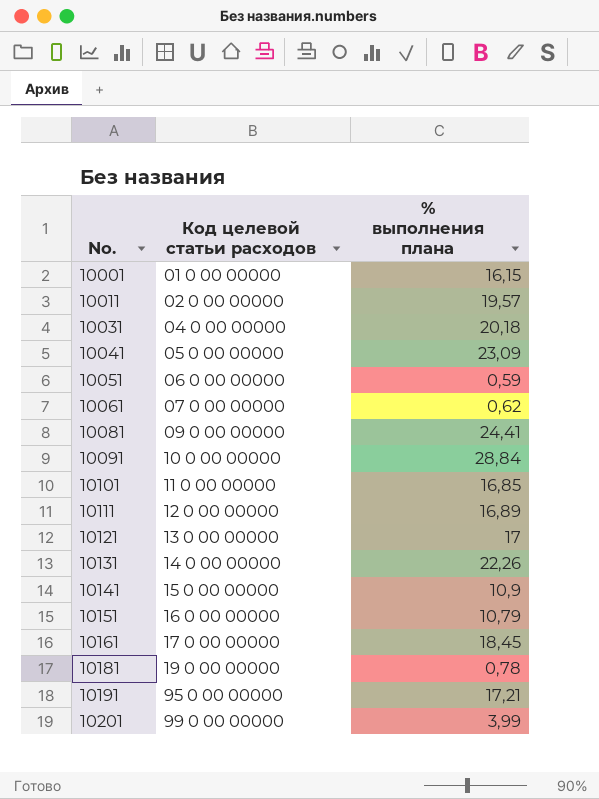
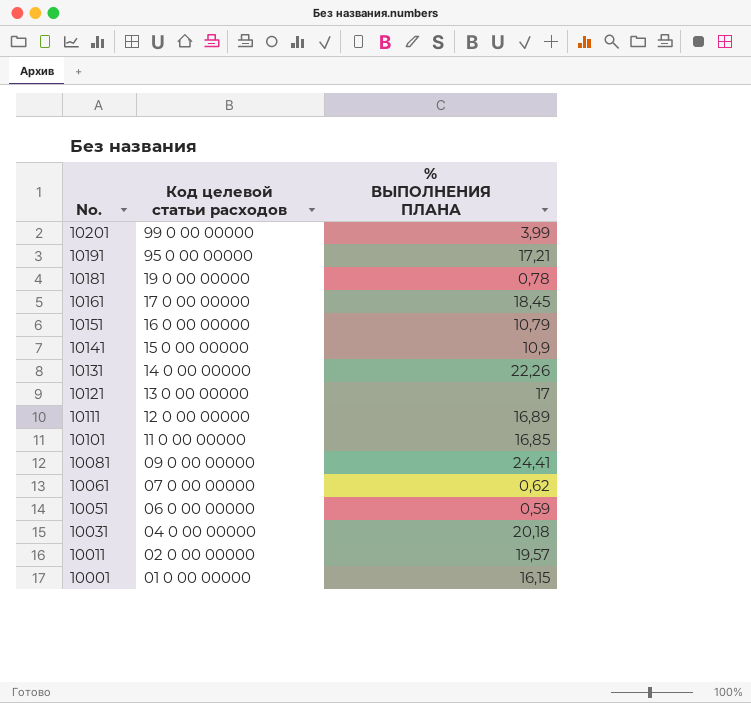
row order: No. ascending -> No. descending
column name: % выполнения плана -> % ВЫПОЛНЕНИЯ ПЛАНА
row 10041: 05 0 00 00000 | 23,09 -> none
row 10091: 10 0 00 00000 | 28,84 -> none

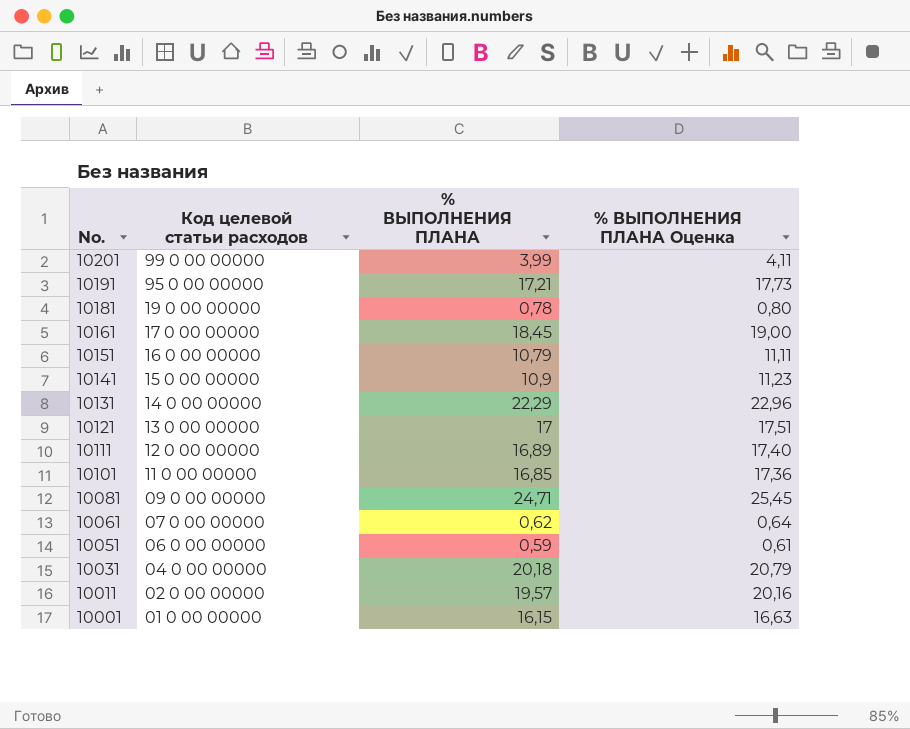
column % ВЫПОЛНЕНИЯ ПЛАНА Оценка | formula: none -> [% ВЫПОЛНЕНИЯ ПЛАНА] * 1,03
10131 | % ВЫПОЛНЕНИЯ ПЛАНА: 22,26 -> 22,29
10081 | % ВЫПОЛНЕНИЯ ПЛАНА: 24,41 -> 24,71

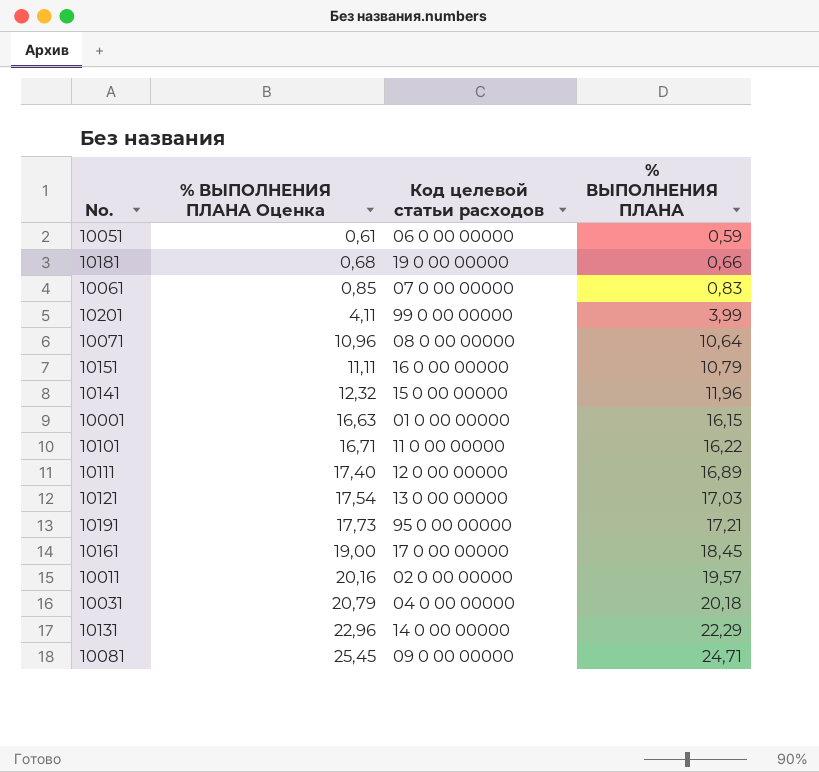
row order: No. descending -> % ВЫПОЛНЕНИЯ ПЛАНА Оценка ascending
column % ВЫПОЛНЕНИЯ ПЛАНА Оценка | position: 4 -> 2
10181 | % ВЫПОЛНЕНИЯ ПЛАНА Оценка: 0,80 -> 0,68
10181 | % ВЫПОЛНЕНИЯ ПЛАНА: 0,78 -> 0,66
10061 | % ВЫПОЛНЕНИЯ ПЛАНА Оценка: 0,64 -> 0,85
10061 | % ВЫПОЛНЕНИЯ ПЛАНА: 0,62 -> 0,83
row 10071: none -> 10,96 | 08 0 00 00000 | 10,64
10141 | % ВЫПОЛНЕНИЯ ПЛАНА Оценка: 11,23 -> 12,32
10141 | % ВЫПОЛНЕНИЯ ПЛАНА: 10,9 -> 11,96
10101 | % ВЫПОЛНЕНИЯ ПЛАНА Оценка: 17,36 -> 16,71
10101 | % ВЫПОЛНЕНИЯ ПЛАНА: 16,85 -> 16,22
10121 | % ВЫПОЛНЕНИЯ ПЛАНА Оценка: 17,51 -> 17,54
10121 | % ВЫПОЛНЕНИЯ ПЛАНА: 17 -> 17,03

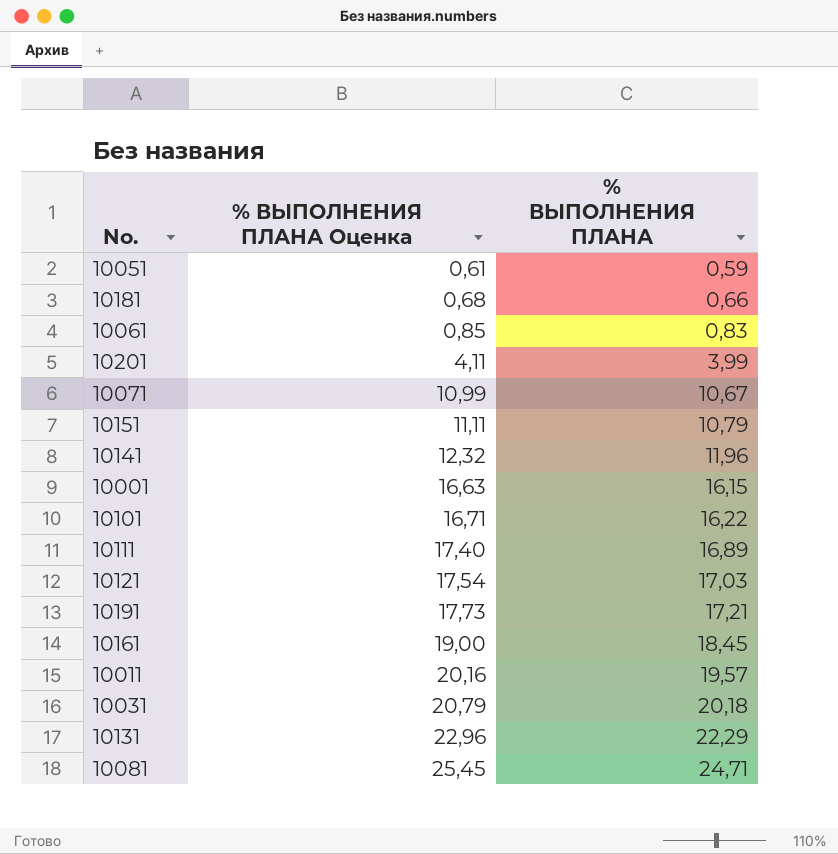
column Код целевой статьи расходов | position: 3 -> none
10071 | % ВЫПОЛНЕНИЯ ПЛАНА Оценка: 10,96 -> 10,99
10071 | % ВЫПОЛНЕНИЯ ПЛАНА: 10,64 -> 10,67

